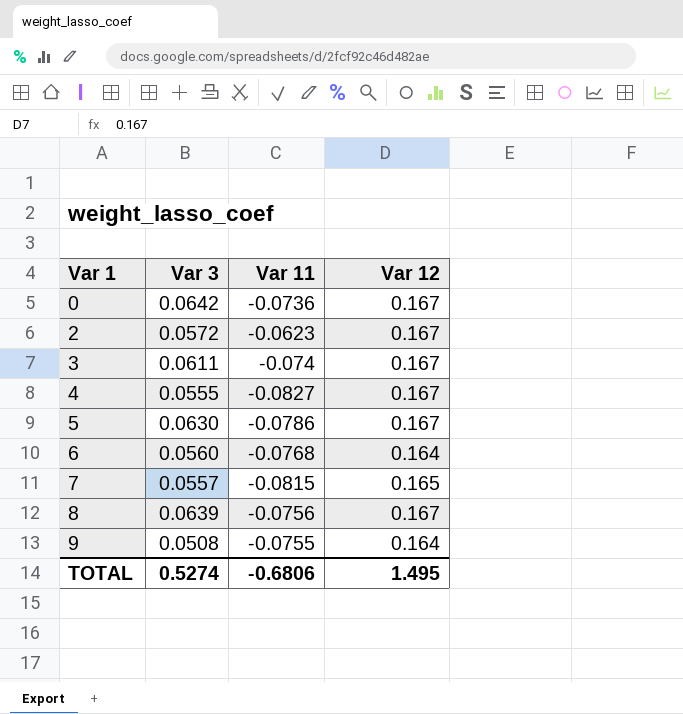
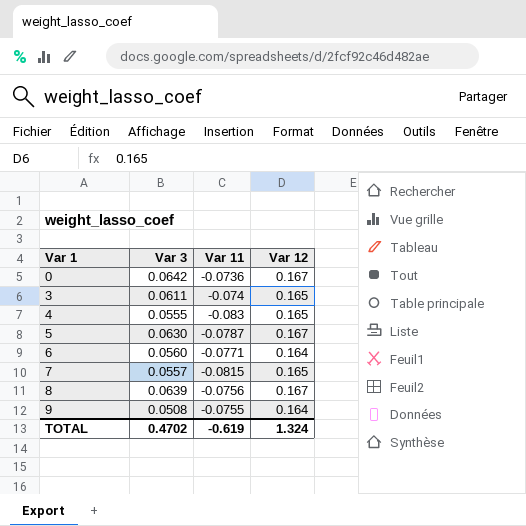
row 2: 0.0572 | -0.0623 | 0.167 -> none
3 | Var 12: 0.167 -> 0.165
4 | Var 11: -0.0827 -> -0.083
4 | Var 12: 0.167 -> 0.165
5 | Var 11: -0.0786 -> -0.0787
6 | Var 11: -0.0768 -> -0.0771
TOTAL | Var 3: 0.5274 -> 0.4702
TOTAL | Var 11: -0.6806 -> -0.619
TOTAL | Var 12: 1.495 -> 1.324

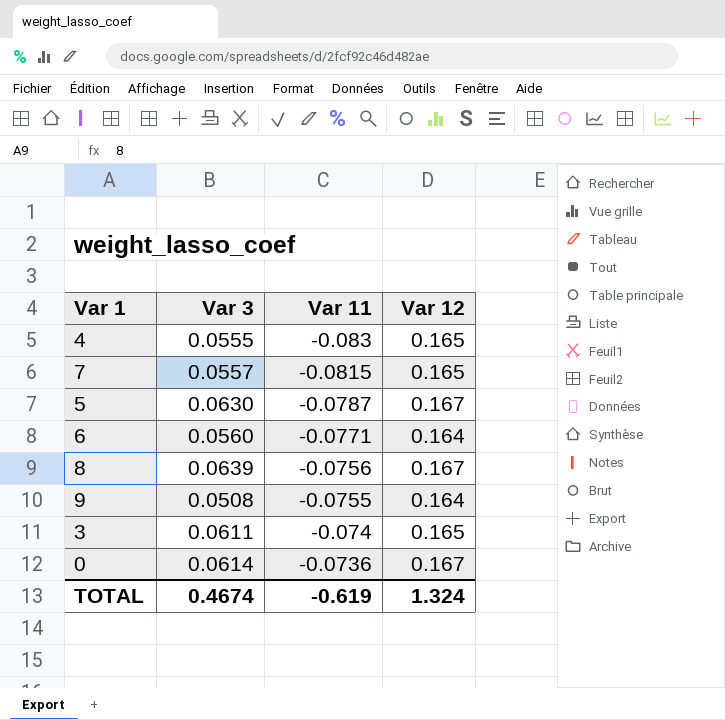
row order: Var 1 ascending -> Var 11 ascending
0 | Var 3: 0.0642 -> 0.0614
TOTAL | Var 3: 0.4702 -> 0.4674

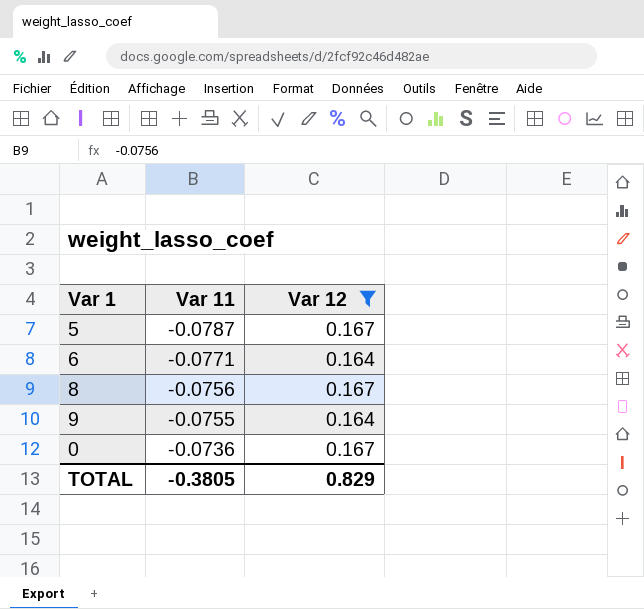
filter: none -> Var 12 != 0.165
column Var 3 | position: 2 -> none
TOTAL | Var 11: -0.619 -> -0.3805
TOTAL | Var 12: 1.324 -> 0.829

